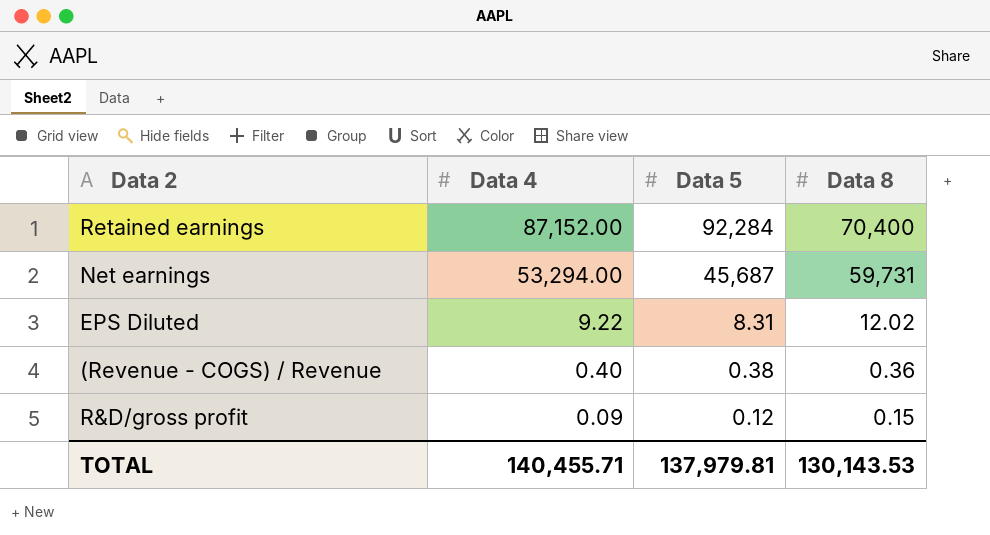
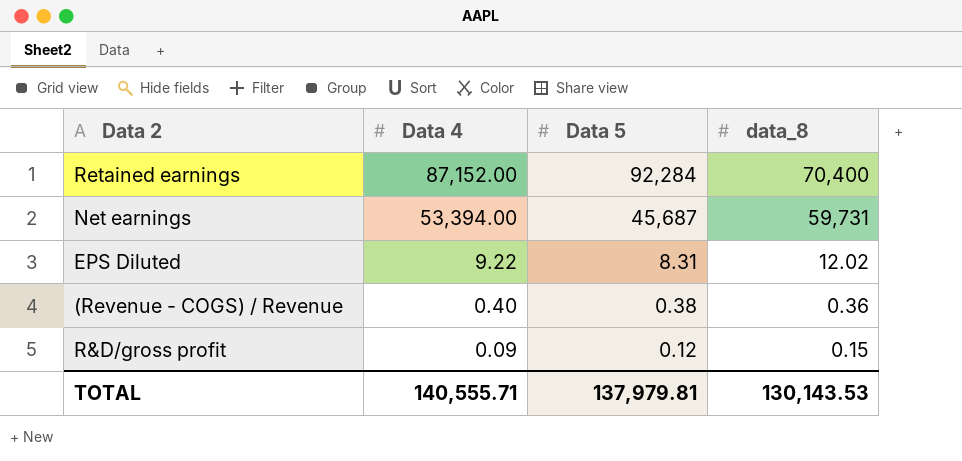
column name: Data 8 -> data_8
Net earnings | Data 4: 53,294.00 -> 53,394.00
TOTAL | Data 4: 140,455.71 -> 140,555.71

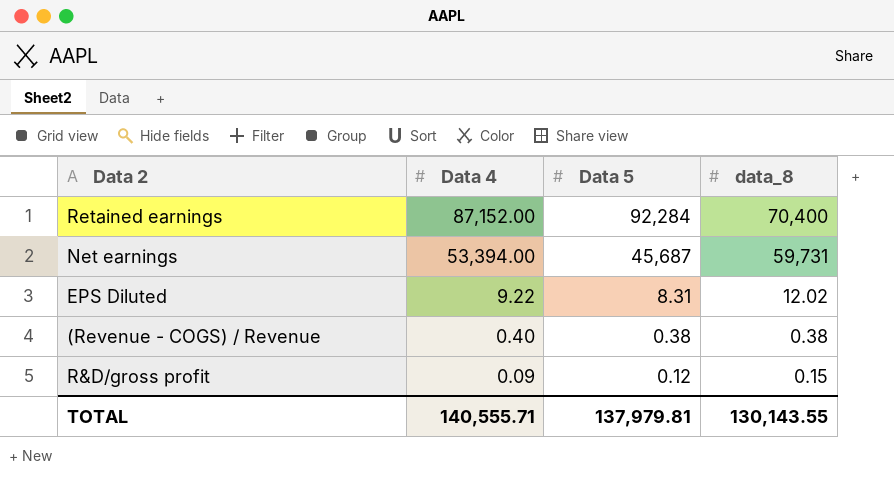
(Revenue - COGS) / Revenue | data_8: 0.36 -> 0.38
TOTAL | data_8: 130,143.53 -> 130,143.55

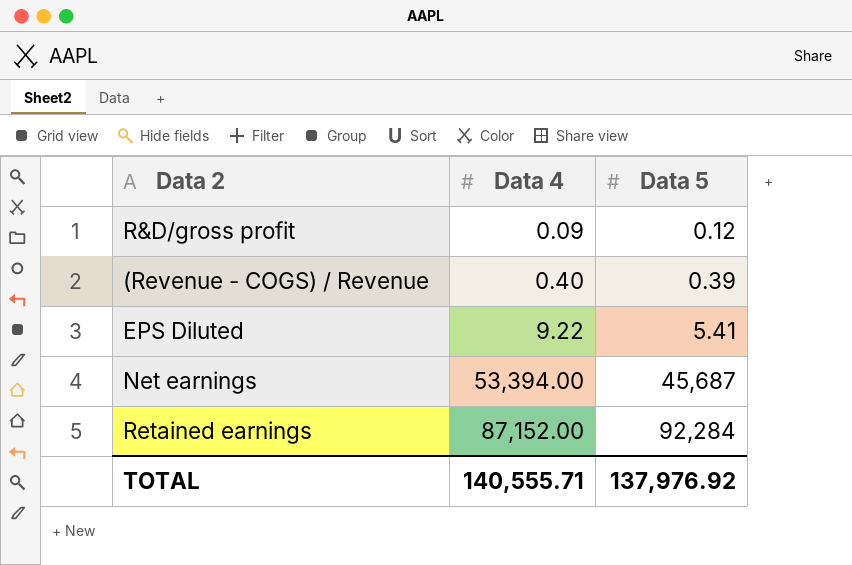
row order: Data 4 descending -> Data 4 ascending
column data_8 | position: 4 -> none
(Revenue - COGS) / Revenue | Data 5: 0.38 -> 0.39
EPS Diluted | Data 5: 8.31 -> 5.41
TOTAL | Data 5: 137,979.81 -> 137,976.92

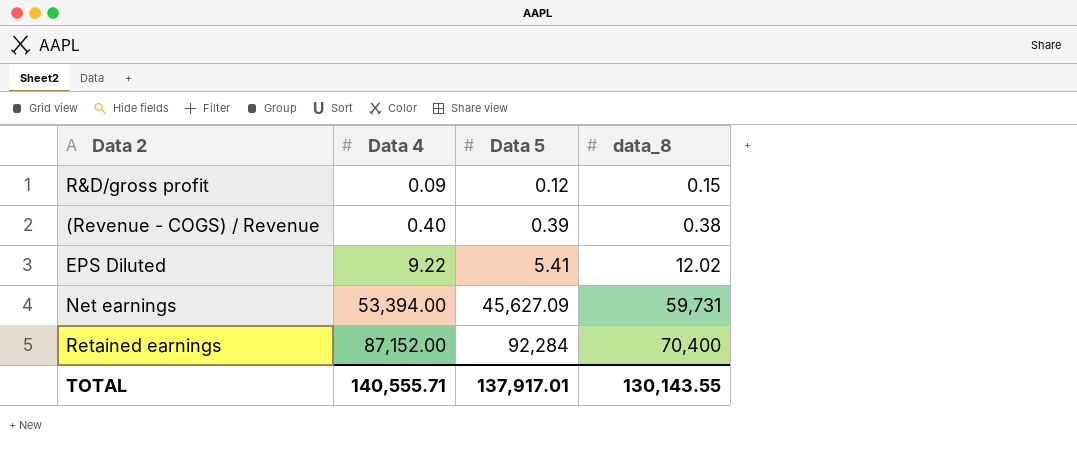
column data_8 | position: none -> 4
Net earnings | Data 5: 45,687 -> 45,627.09
TOTAL | Data 5: 137,976.92 -> 137,917.01

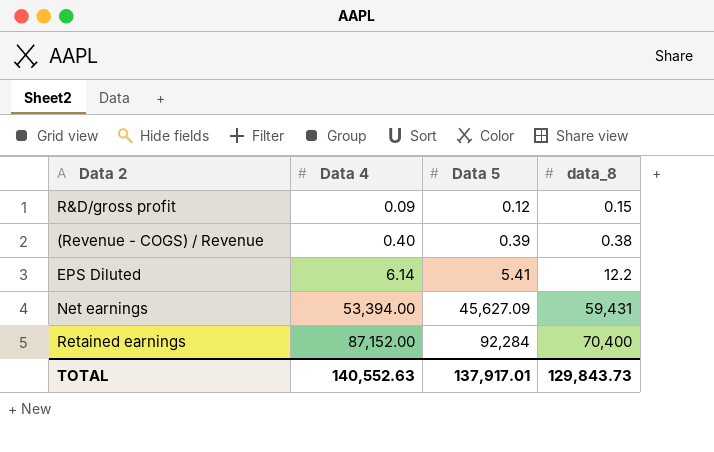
EPS Diluted | Data 4: 9.22 -> 6.14
EPS Diluted | data_8: 12.02 -> 12.2
Net earnings | data_8: 59,731 -> 59,431
TOTAL | Data 4: 140,555.71 -> 140,552.63
TOTAL | data_8: 130,143.55 -> 129,843.73

